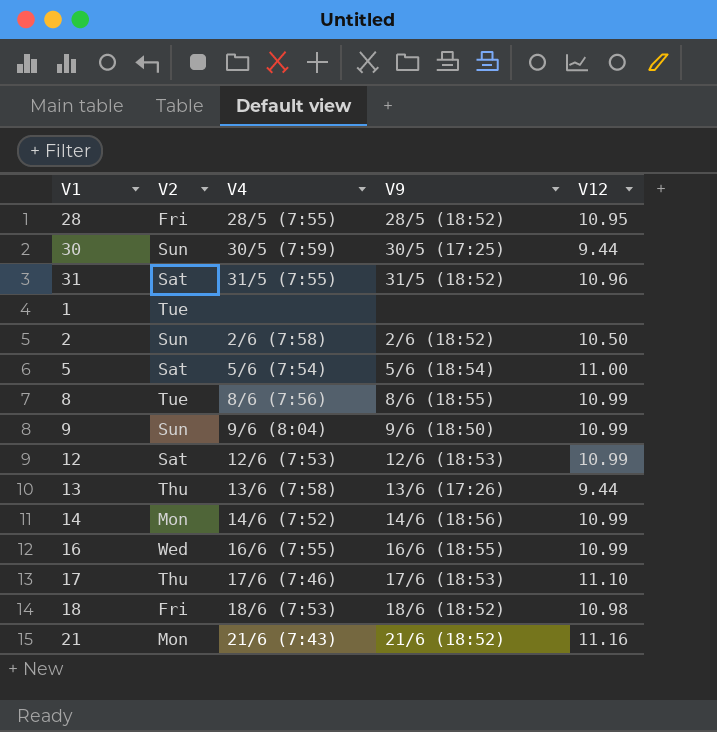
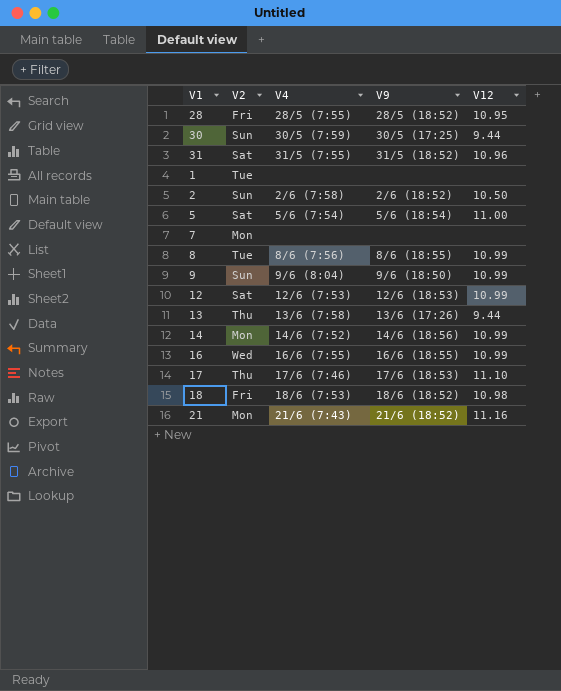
row 7: none -> Mon | none | none | none

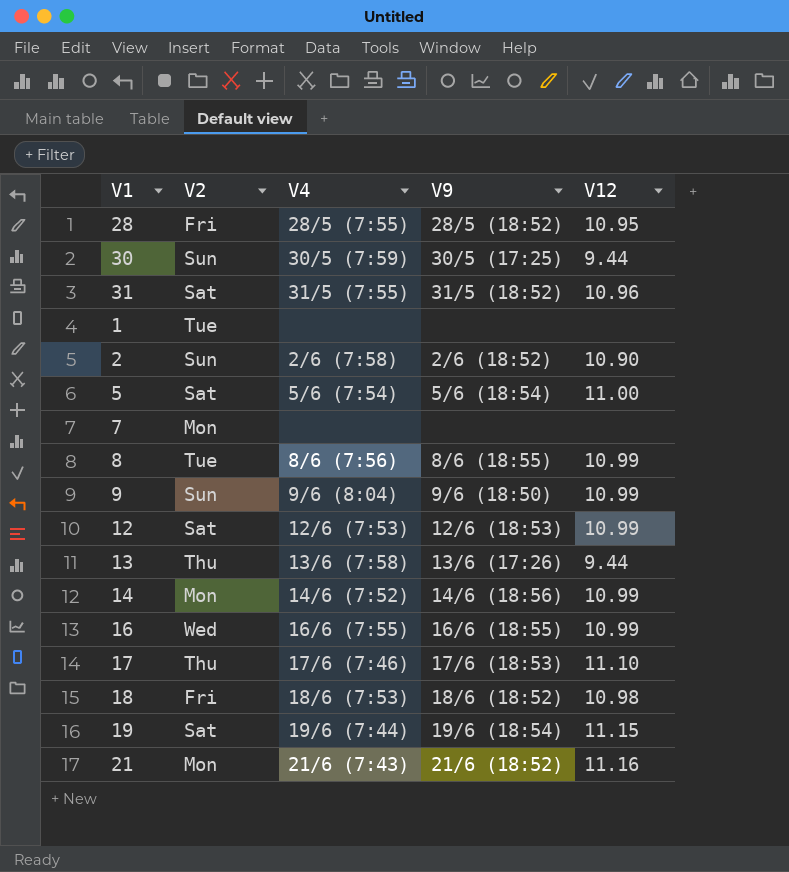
2 | V12: 10.50 -> 10.90
row 19: none -> Sat | 19/6 (7:44) | 19/6 (18:54) | 11.15

